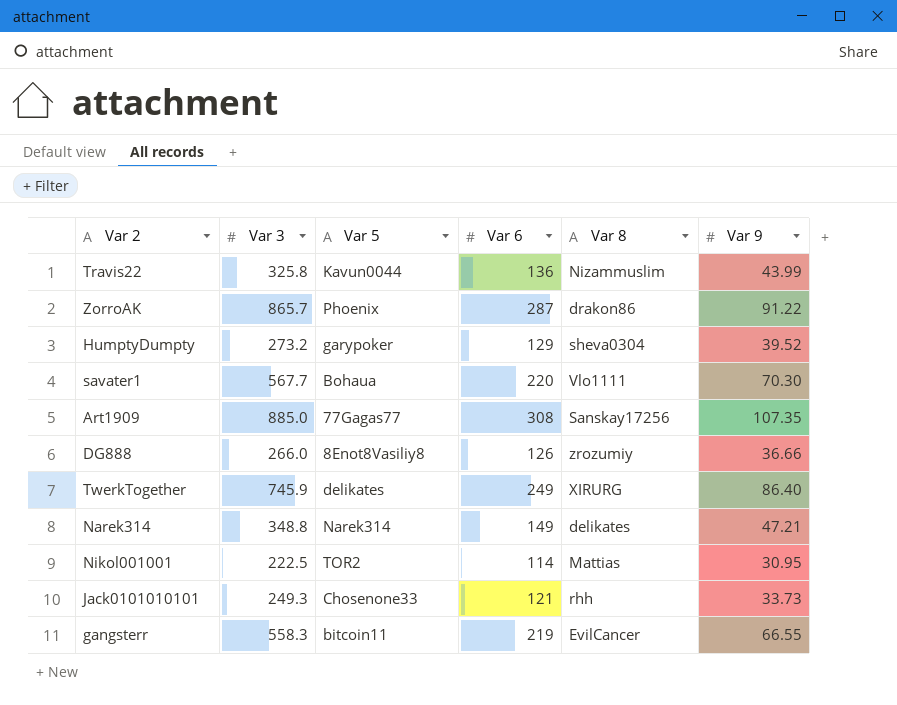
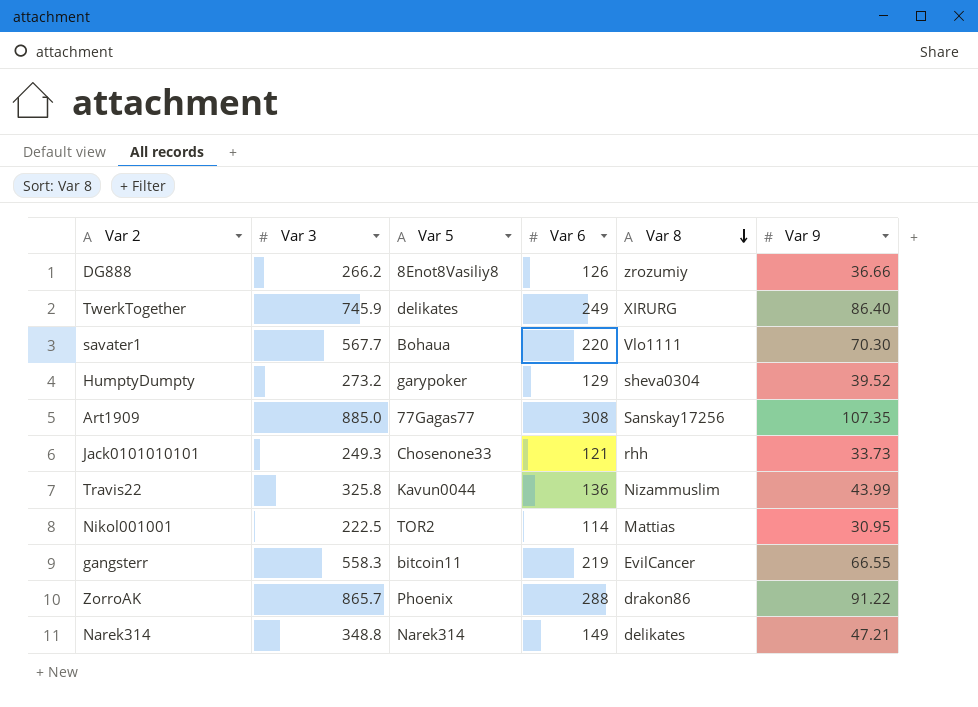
row order: none -> Var 8 descending
DG888 | Var 3: 266.0 -> 266.2
ZorroAK | Var 6: 287 -> 288

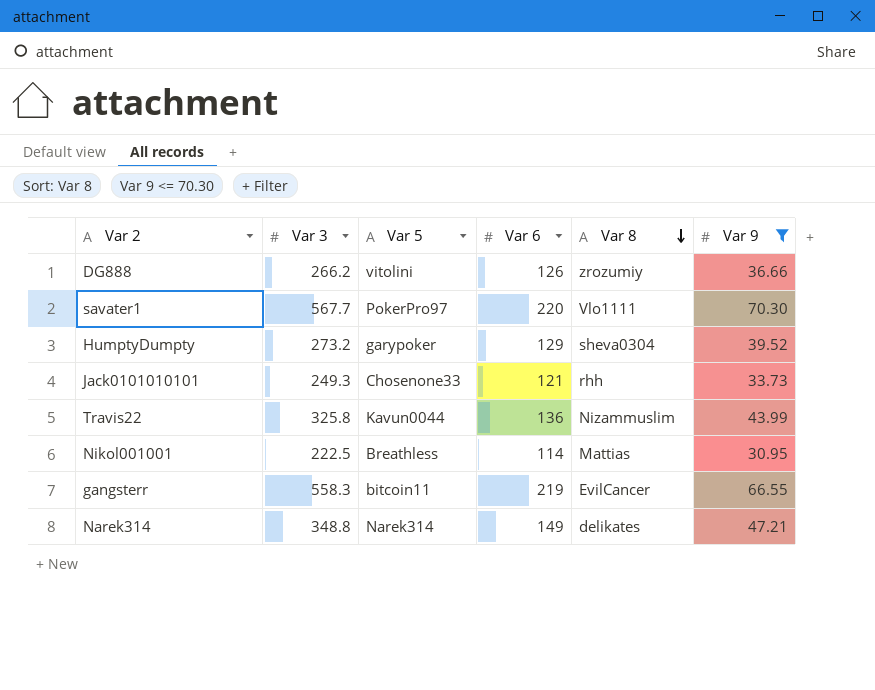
filter: none -> Var 9 <= 70.30
DG888 | Var 5: 8Enot8Vasiliy8 -> vitolini
savater1 | Var 5: Bohaua -> PokerPro97
Nikol001001 | Var 5: TOR2 -> Breathless

